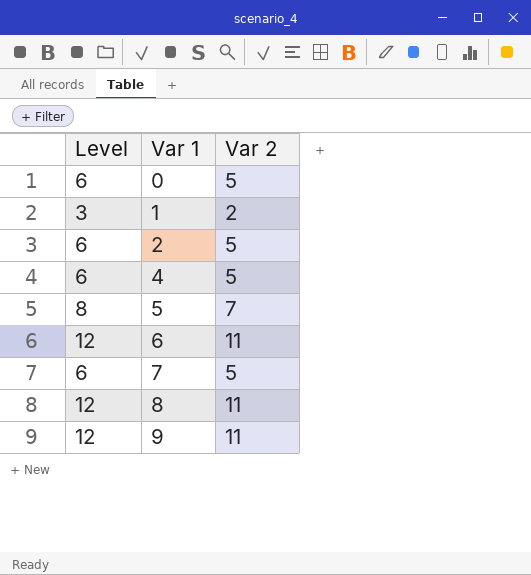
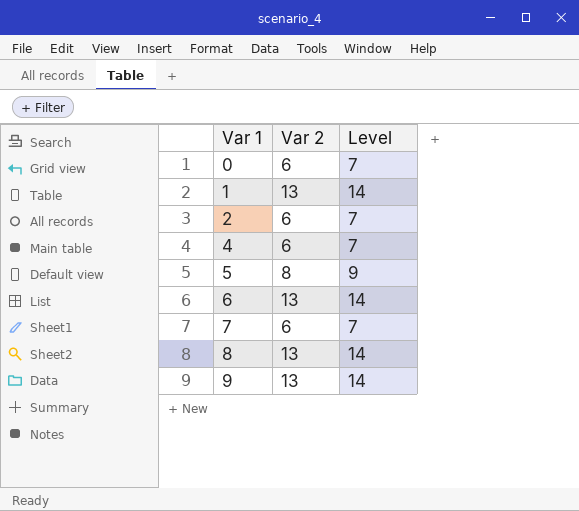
column Level | position: 1 -> 3
0 | Var 2: 5 -> 6
0 | Level: 6 -> 7
1 | Var 2: 2 -> 13
1 | Level: 3 -> 14
2 | Var 2: 5 -> 6
2 | Level: 6 -> 7
4 | Var 2: 5 -> 6
4 | Level: 6 -> 7
5 | Var 2: 7 -> 8
5 | Level: 8 -> 9
6 | Var 2: 11 -> 13
6 | Level: 12 -> 14
7 | Var 2: 5 -> 6
7 | Level: 6 -> 7
8 | Var 2: 11 -> 13
8 | Level: 12 -> 14
9 | Var 2: 11 -> 13
9 | Level: 12 -> 14

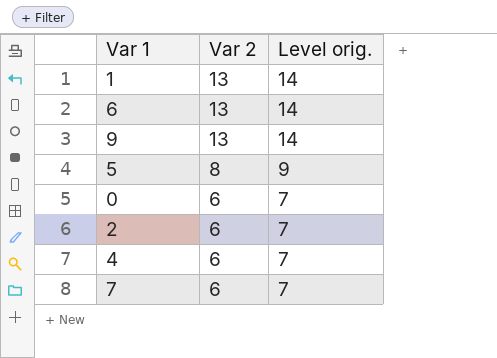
row order: Var 1 ascending -> Var 2 descending
column name: Level -> Level orig.
row 8: 13 | 14 -> none

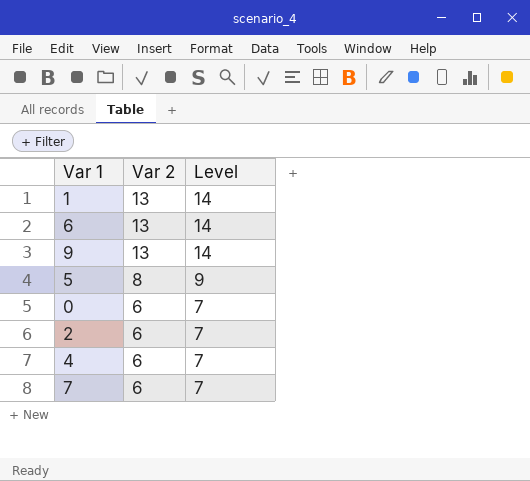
column name: Level orig. -> Level

